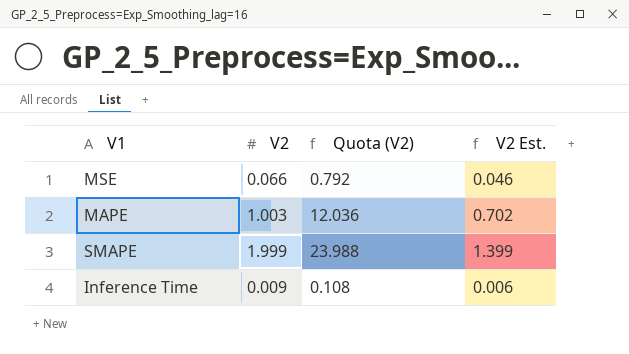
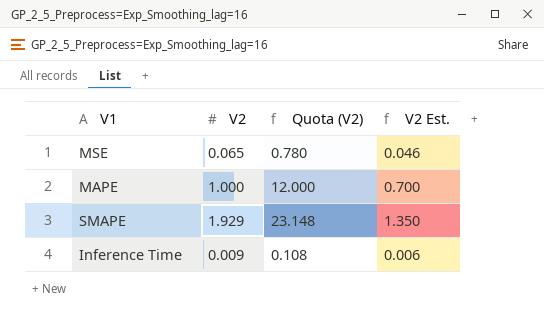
MSE | V2: 0.066 -> 0.065
MSE | Quota (V2): 0.792 -> 0.780
MAPE | V2: 1.003 -> 1.000
MAPE | Quota (V2): 12.036 -> 12.000
MAPE | V2 Est.: 0.702 -> 0.700
SMAPE | V2: 1.999 -> 1.929
SMAPE | Quota (V2): 23.988 -> 23.148
SMAPE | V2 Est.: 1.399 -> 1.350

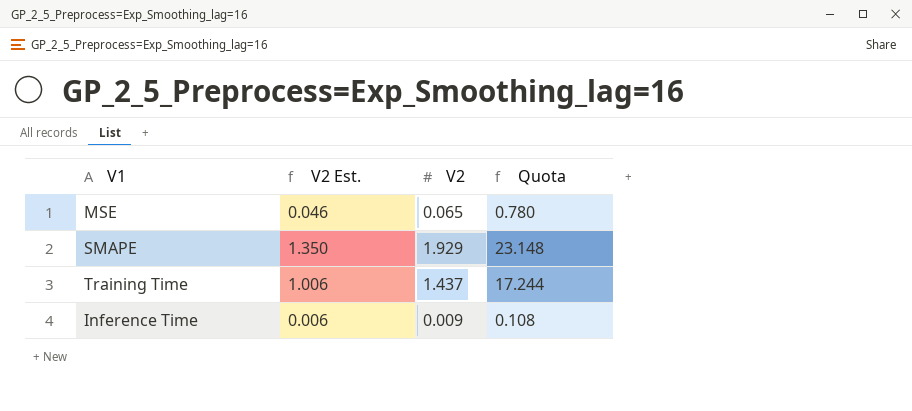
column V2 Est. | position: 4 -> 2
column name: Quota (V2) -> Quota
row MAPE: 1.000 | 12.000 | 0.700 -> none
row Training Time: none -> 1.006 | 1.437 | 17.244

